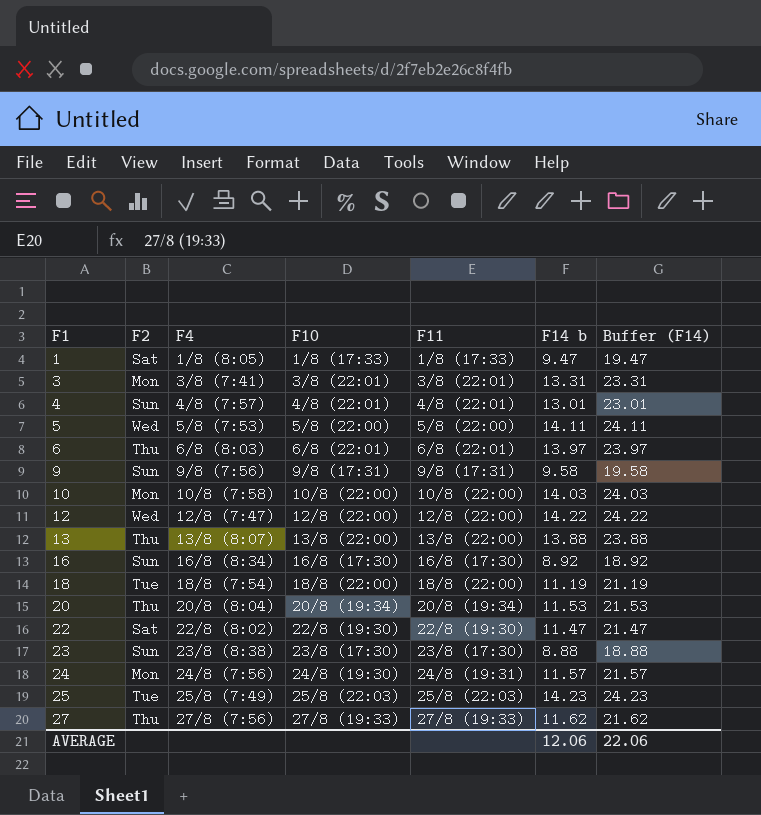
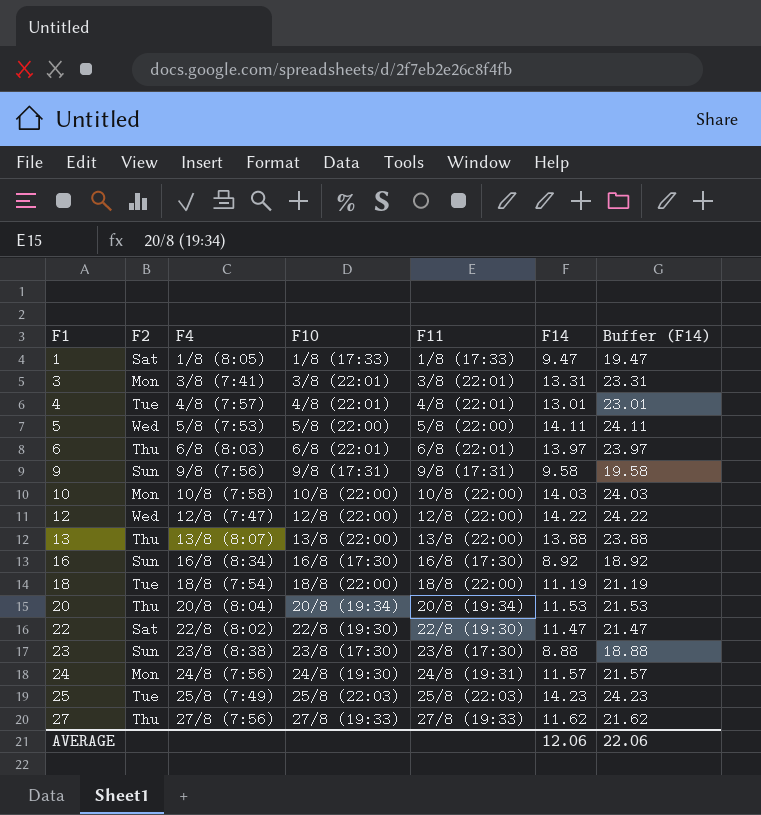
column name: F14 b -> F14
4 | F2: Sun -> Tue

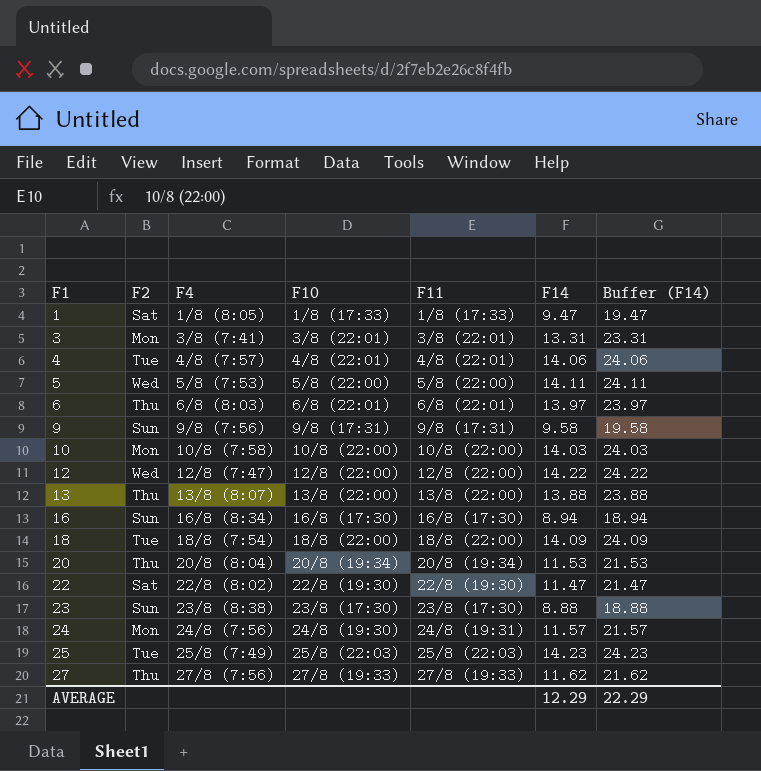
4 | F14: 13.01 -> 14.06
4 | Buffer (F14): 23.01 -> 24.06
16 | F14: 8.92 -> 8.94
16 | Buffer (F14): 18.92 -> 18.94
18 | F14: 11.19 -> 14.09
18 | Buffer (F14): 21.19 -> 24.09
AVERAGE | F14: 12.06 -> 12.29
AVERAGE | Buffer (F14): 22.06 -> 22.29

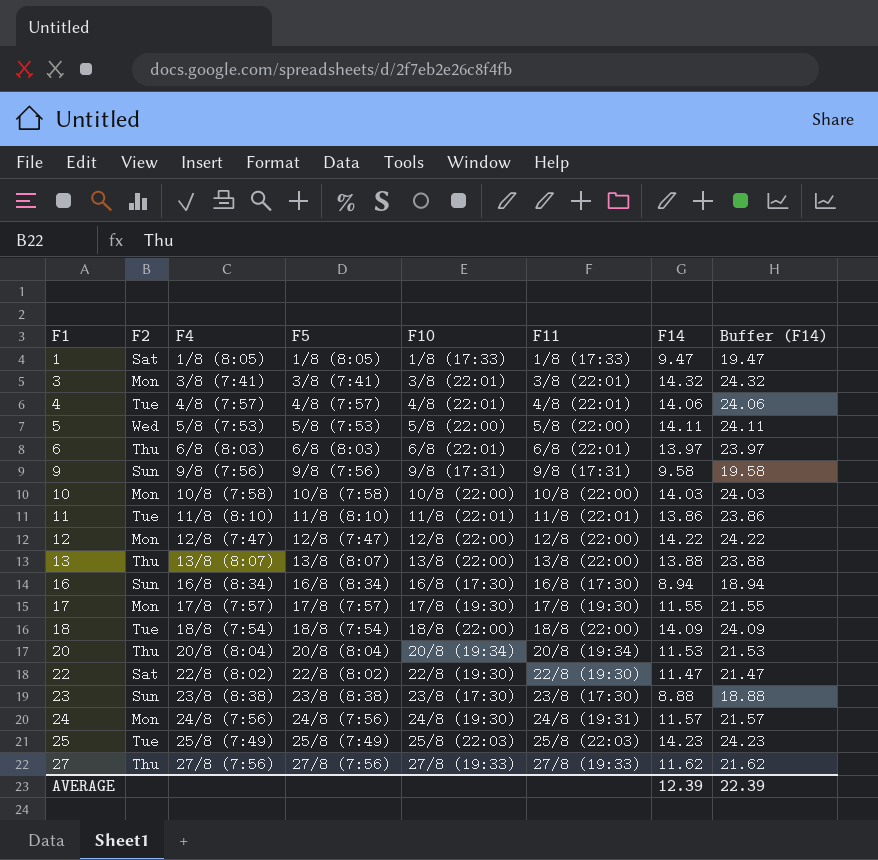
column F5 | position: none -> 4
3 | F14: 13.31 -> 14.32
3 | Buffer (F14): 23.31 -> 24.32
row 11: none -> Tue | 11/8 (8:10) | 11/8 (8:10) | 11/8 (22:01) | 11/8 (22:01) | 13.86 | 23.86
12 | F2: Wed -> Mon
row 17: none -> Mon | 17/8 (7:57) | 17/8 (7:57) | 17/8 (19:30) | 17/8 (19:30) | 11.55 | 21.55
AVERAGE | F14: 12.29 -> 12.39
AVERAGE | Buffer (F14): 22.29 -> 22.39

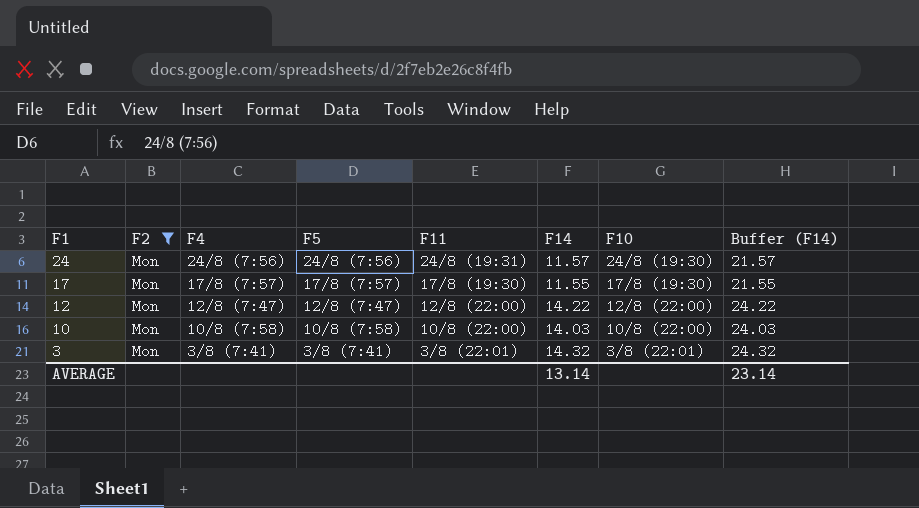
filter: none -> F2 = Mon
row order: F1 ascending -> F1 descending
column F10 | position: 5 -> 7
AVERAGE | F14: 12.39 -> 13.14
AVERAGE | Buffer (F14): 22.39 -> 23.14

